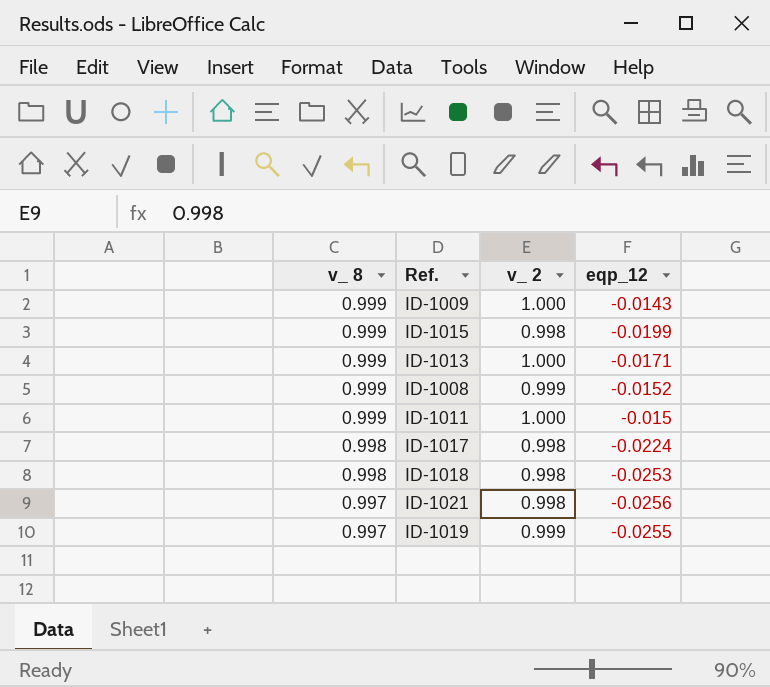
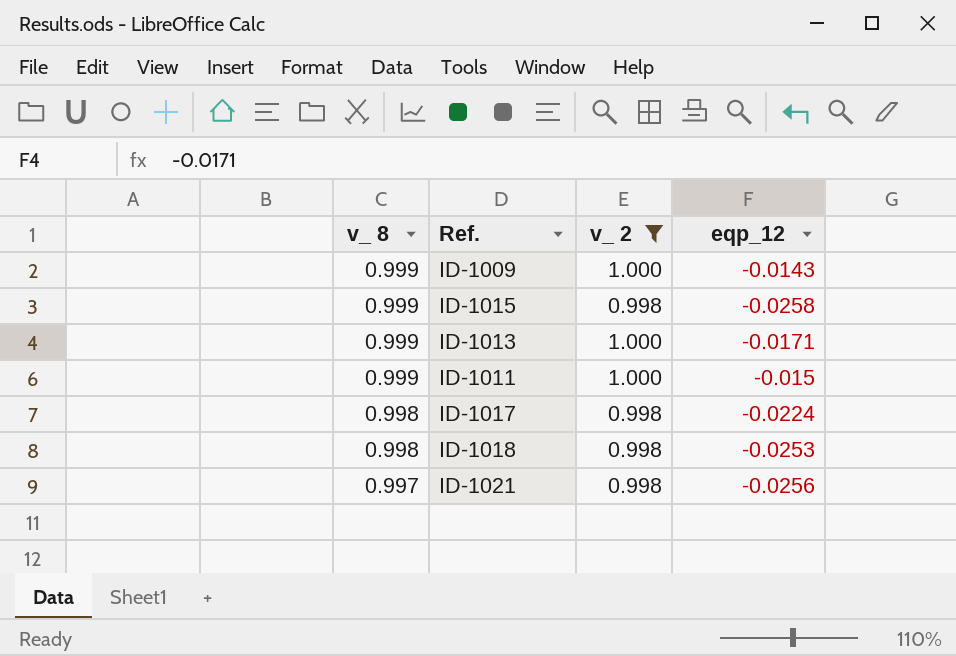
filter: none -> v_ 2 != 0.999
ID-1015 | eqp_12: -0.0199 -> -0.0258

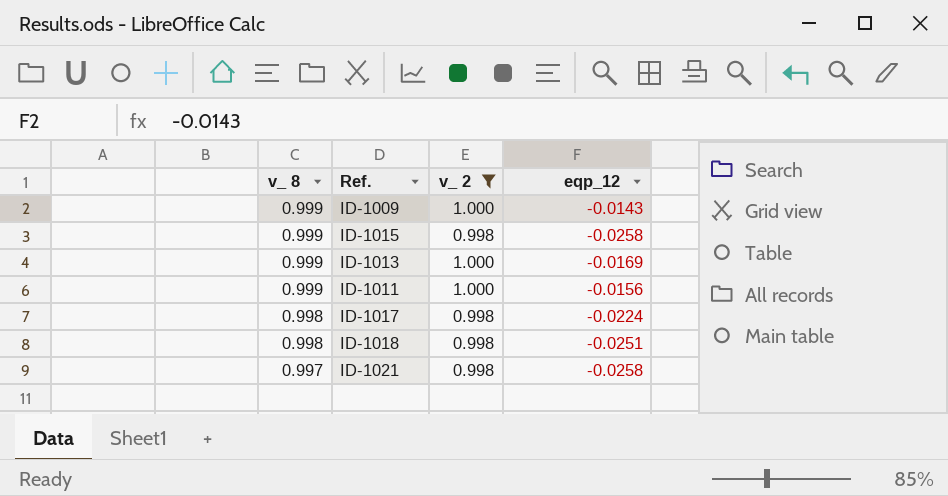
ID-1013 | eqp_12: -0.0171 -> -0.0169
ID-1011 | eqp_12: -0.015 -> -0.0156
ID-1018 | eqp_12: -0.0253 -> -0.0251
ID-1021 | eqp_12: -0.0256 -> -0.0258

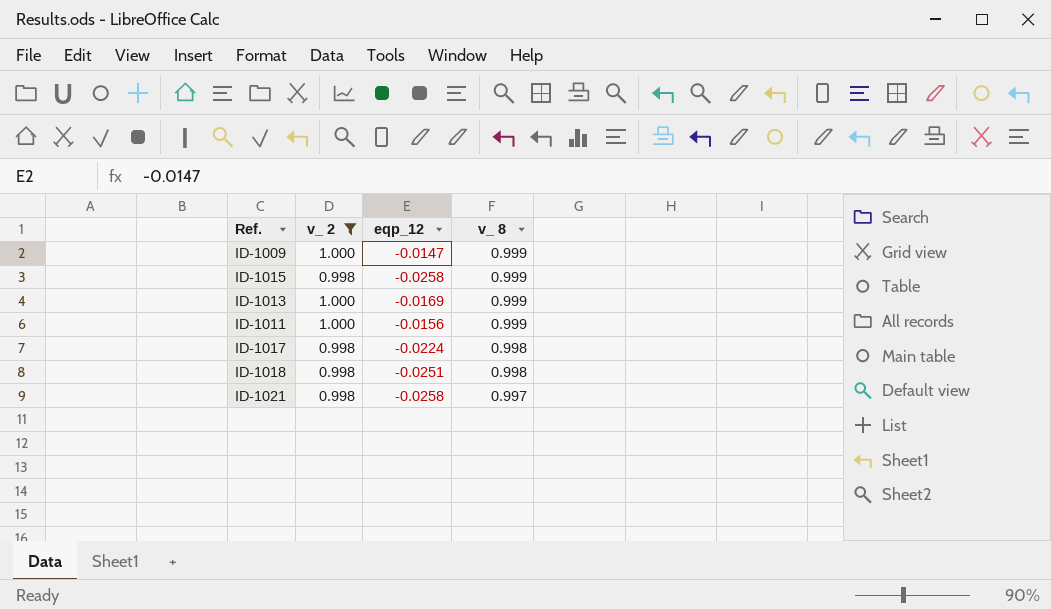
column v_ 8 | position: 1 -> 4
ID-1009 | eqp_12: -0.0143 -> -0.0147

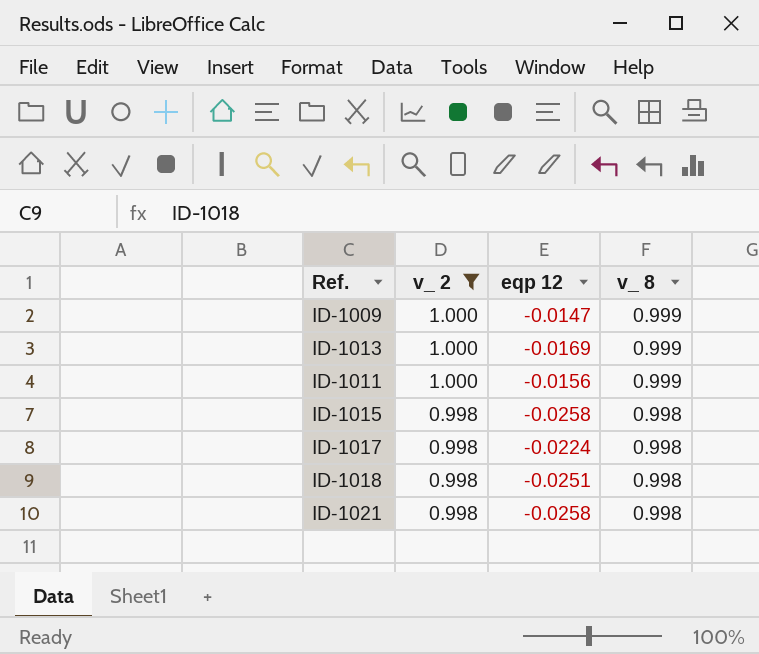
row order: v_ 8 descending -> v_ 2 descending
column name: eqp_12 -> eqp 12
ID-1015 | v_ 8: 0.999 -> 0.998
ID-1021 | v_ 8: 0.997 -> 0.998

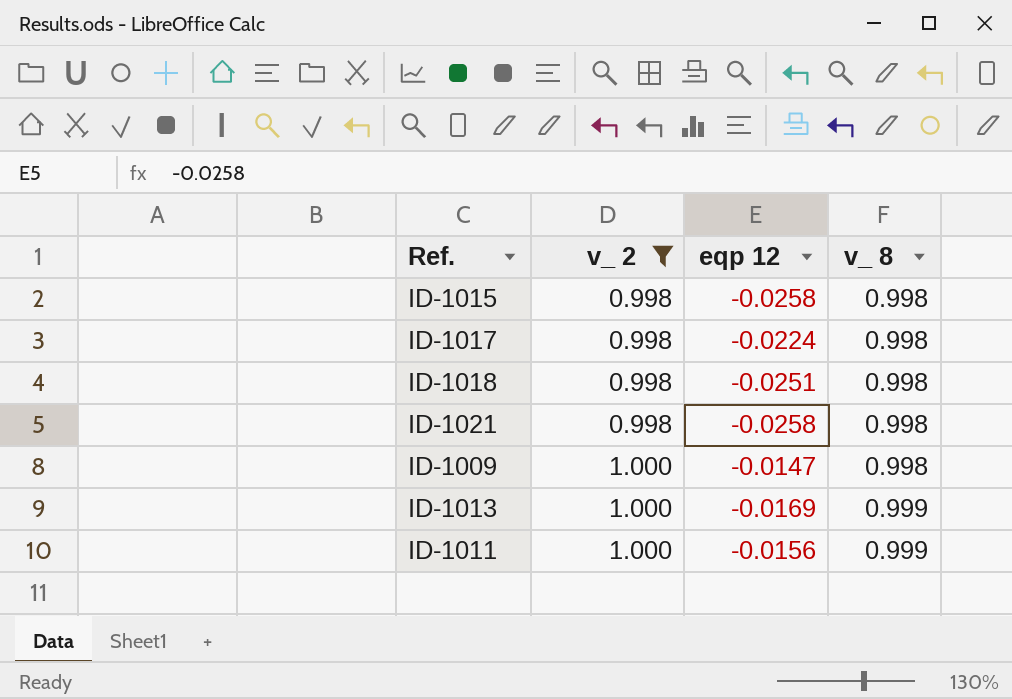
row order: v_ 2 descending -> v_ 2 ascending
ID-1009 | v_ 8: 0.999 -> 0.998

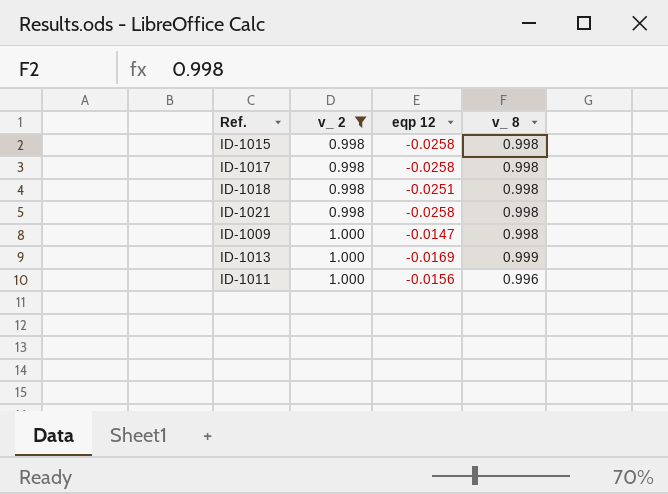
ID-1017 | eqp 12: -0.0224 -> -0.0258
ID-1011 | v_ 8: 0.999 -> 0.996

